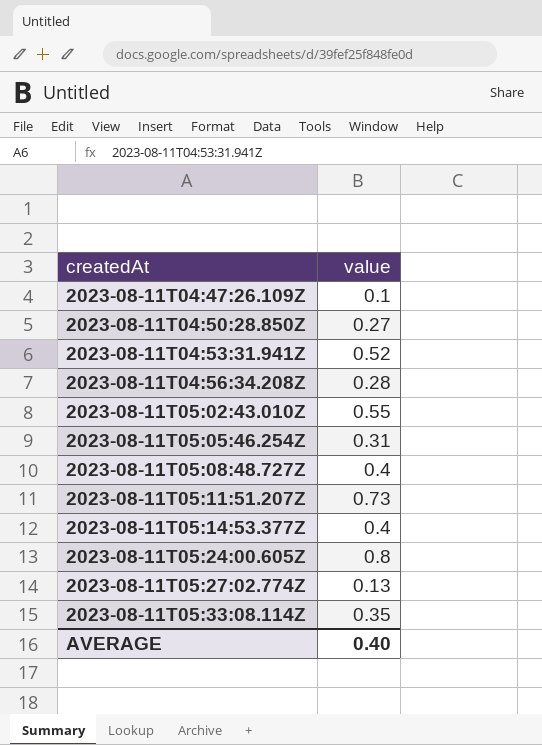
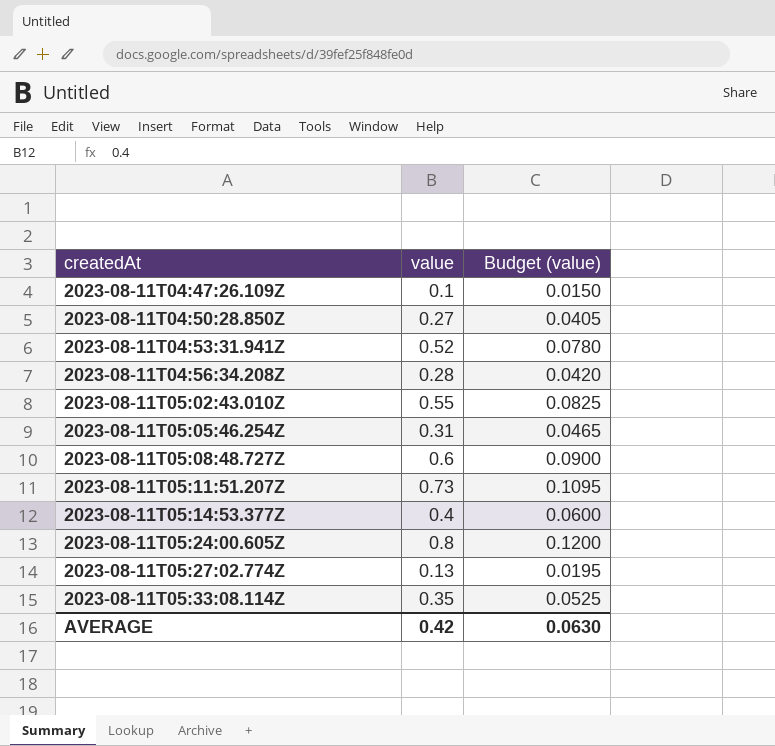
column Budget (value) | formula: none -> [value] * 0.15
2023-08-11T05:08:48.727Z | value: 0.4 -> 0.6
AVERAGE | value: 0.40 -> 0.42

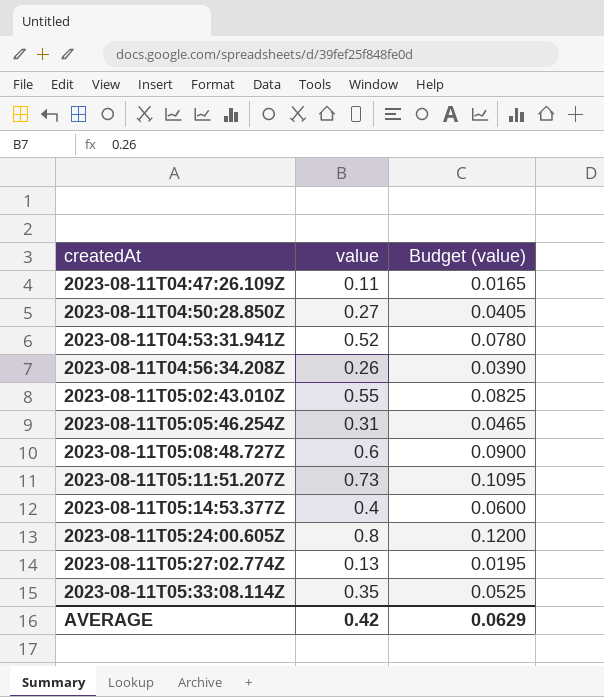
2023-08-11T04:47:26.109Z | value: 0.1 -> 0.11
2023-08-11T04:47:26.109Z | Budget (value): 0.0150 -> 0.0165
2023-08-11T04:56:34.208Z | value: 0.28 -> 0.26
2023-08-11T04:56:34.208Z | Budget (value): 0.0420 -> 0.0390
AVERAGE | Budget (value): 0.0630 -> 0.0629

